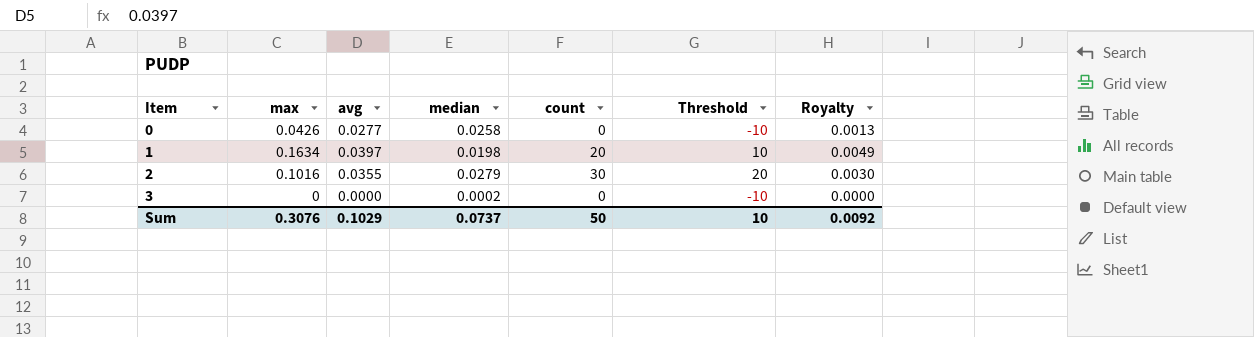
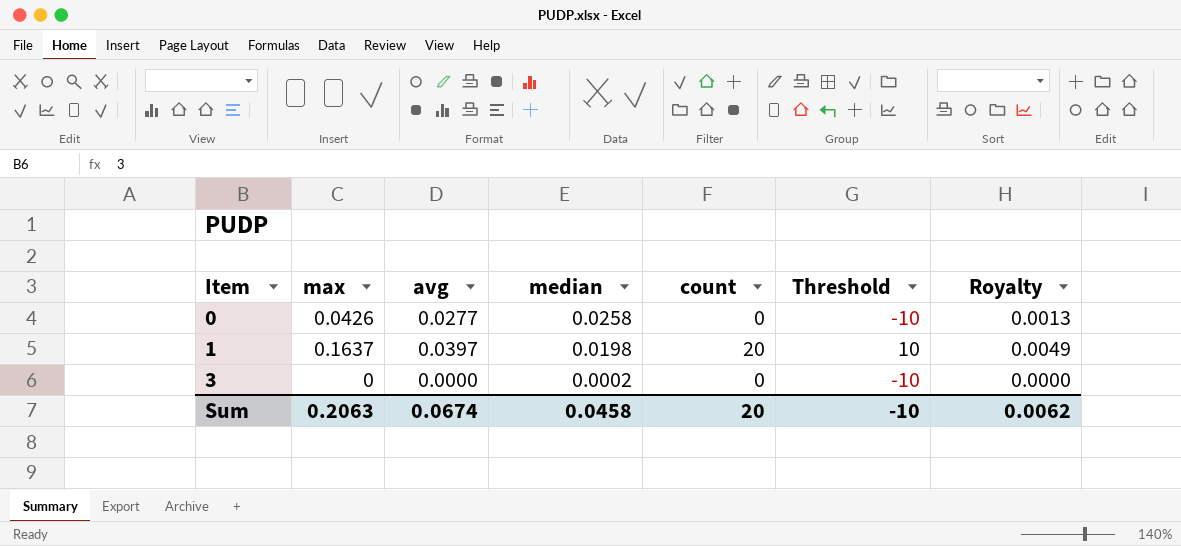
row 2: 0.1016 | 0.0355 | 0.0279 | 30 | 20 | 0.0030 -> none
1 | max: 0.1634 -> 0.1637
Sum | max: 0.3076 -> 0.2063
Sum | avg: 0.1029 -> 0.0674
Sum | median: 0.0737 -> 0.0458
Sum | count: 50 -> 20
Sum | Threshold: 10 -> -10
Sum | Royalty: 0.0092 -> 0.0062

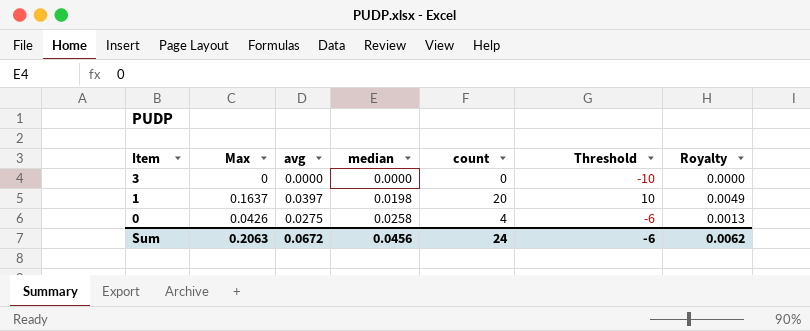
row order: Item ascending -> Item descending
column name: max -> Max
3 | median: 0.0002 -> 0.0000
0 | avg: 0.0277 -> 0.0275
0 | count: 0 -> 4
0 | Threshold: -10 -> -6
Sum | avg: 0.0674 -> 0.0672
Sum | median: 0.0458 -> 0.0456
Sum | count: 20 -> 24
Sum | Threshold: -10 -> -6

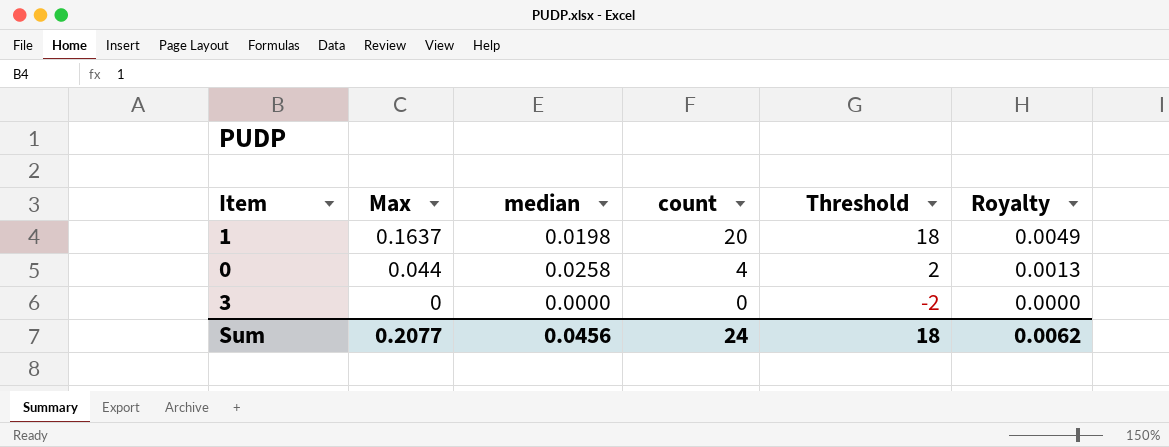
row order: Item descending -> Max descending
column avg | position: 3 -> none
column Threshold | formula: [count] - 10 -> [count] - 2
0 | Max: 0.0426 -> 0.044
Sum | Max: 0.2063 -> 0.2077
Sum | Threshold: -6 -> 18

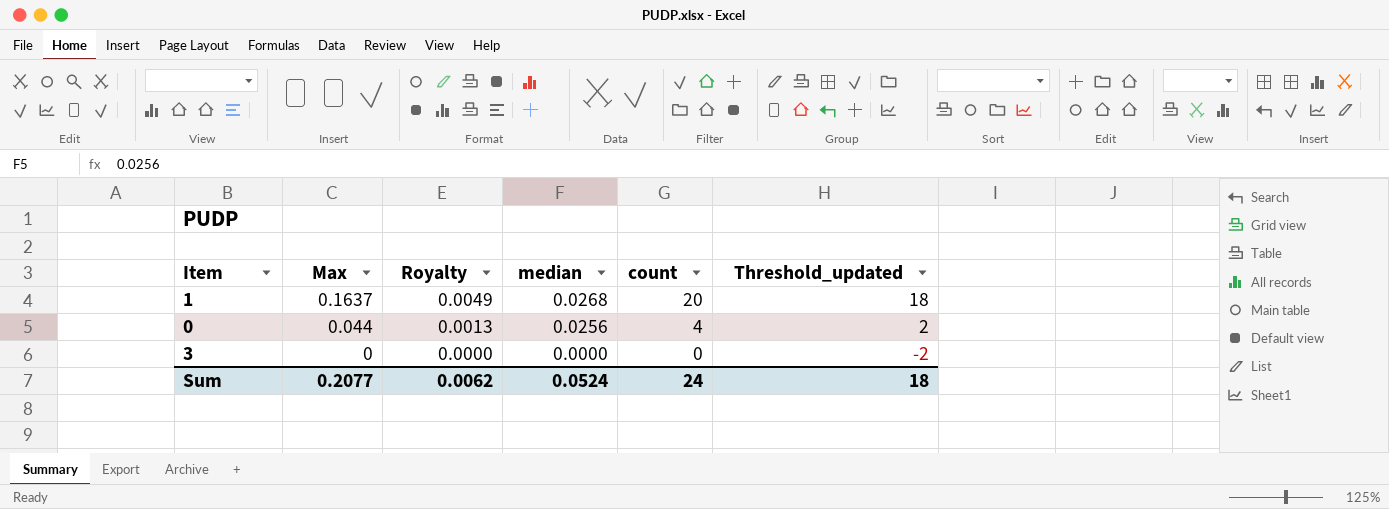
column Royalty | position: 6 -> 3
column name: Threshold -> Threshold_updated
1 | median: 0.0198 -> 0.0268
0 | median: 0.0258 -> 0.0256
Sum | median: 0.0456 -> 0.0524

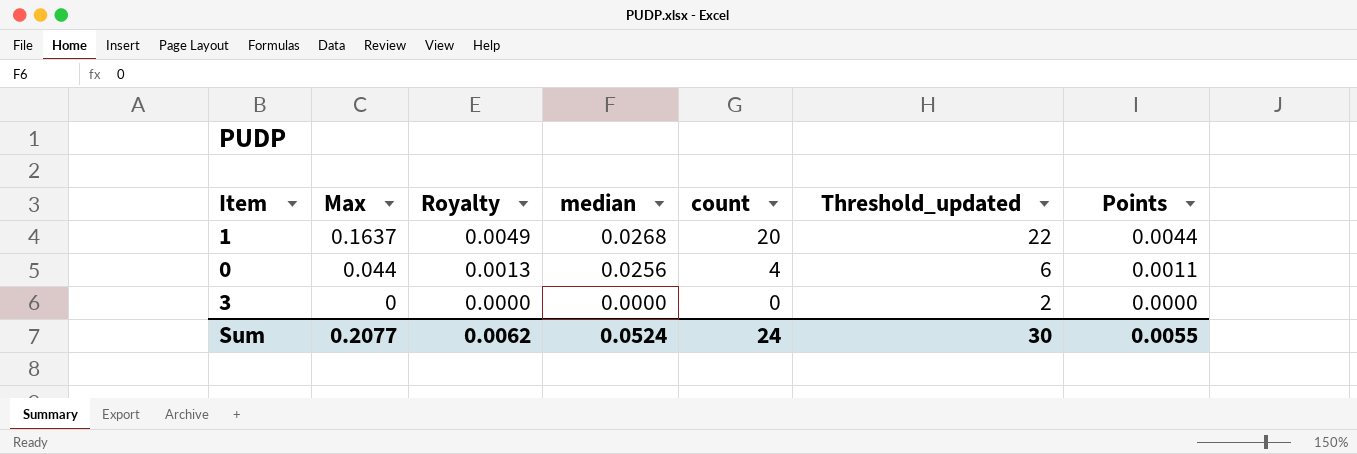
column Threshold_updated | formula: [count] - 2 -> [count] + 2
column Points | formula: none -> [Max] * [median]
Sum | Threshold_updated: 18 -> 30

